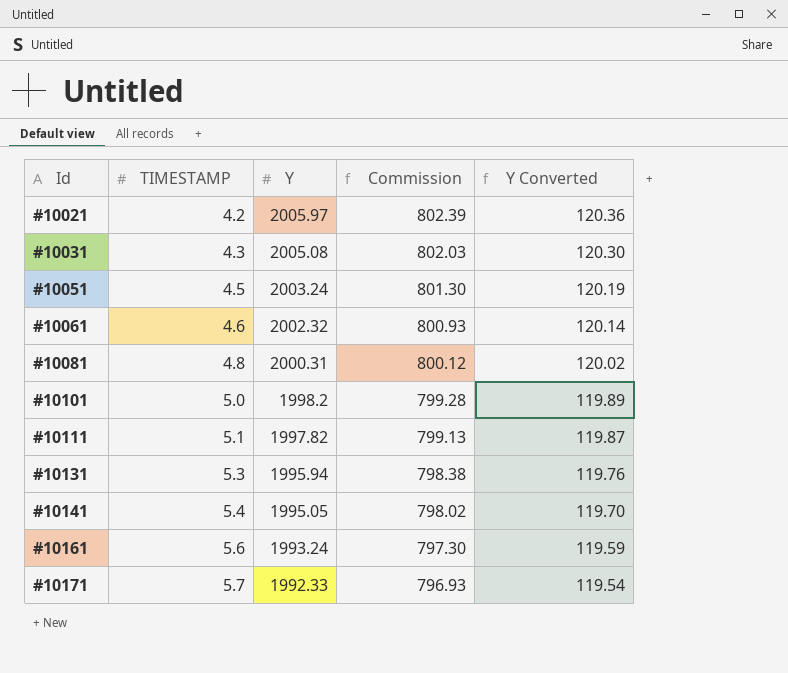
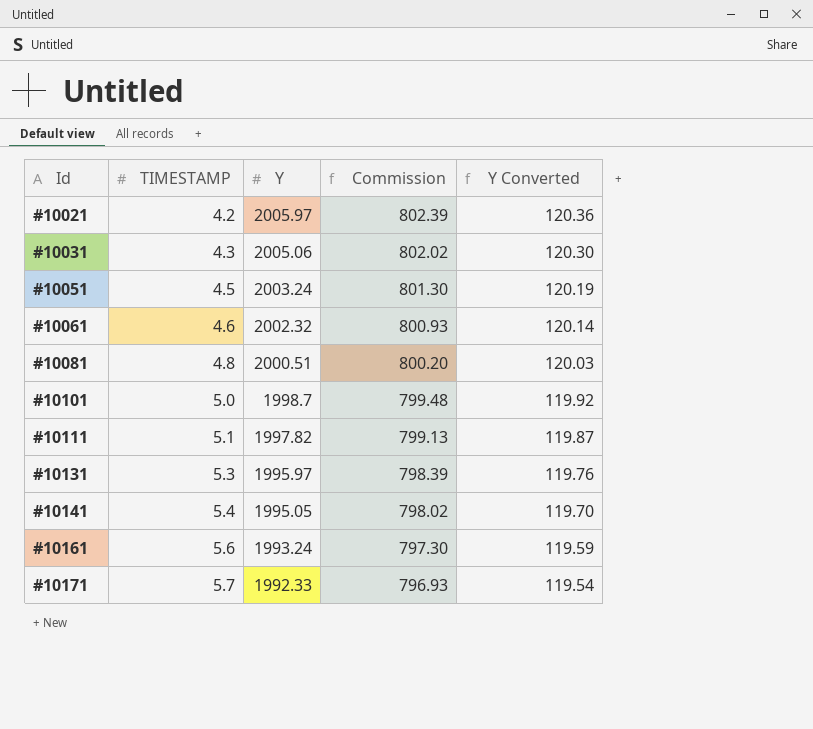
#10031 | Y: 2005.08 -> 2005.06
#10031 | Commission: 802.03 -> 802.02
#10081 | Y: 2000.31 -> 2000.51
#10081 | Commission: 800.12 -> 800.20
#10081 | Y Converted: 120.02 -> 120.03
#10101 | Y: 1998.2 -> 1998.7
#10101 | Commission: 799.28 -> 799.48
#10101 | Y Converted: 119.89 -> 119.92
#10131 | Y: 1995.94 -> 1995.97
#10131 | Commission: 798.38 -> 798.39

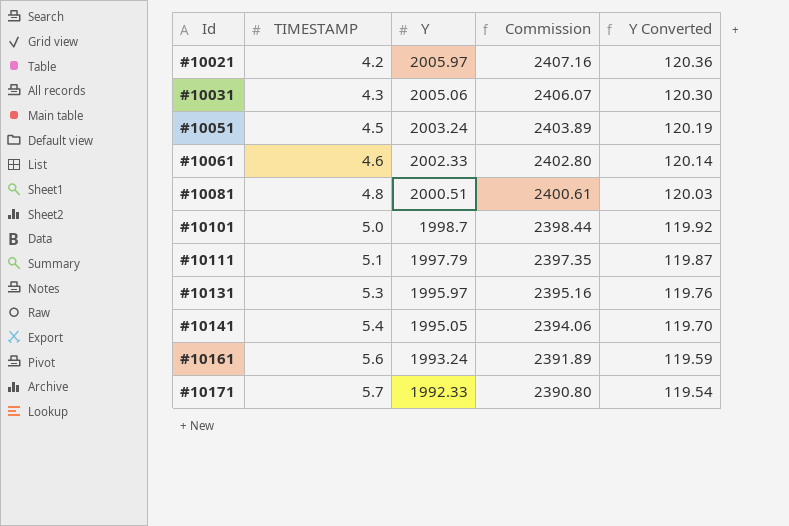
column Commission | formula: [Y] * 0.4 -> [Y] * 1.2
#10061 | Y: 2002.32 -> 2002.33
#10111 | Y: 1997.82 -> 1997.79

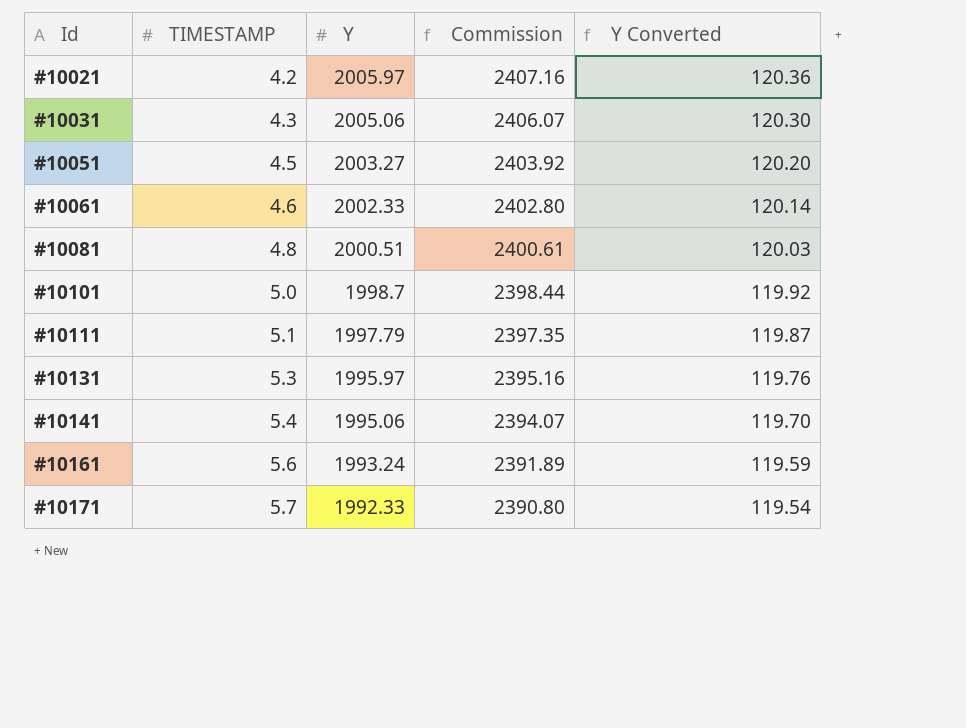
#10051 | Y: 2003.24 -> 2003.27
#10051 | Commission: 2403.89 -> 2403.92
#10051 | Y Converted: 120.19 -> 120.20
#10141 | Y: 1995.05 -> 1995.06
#10141 | Commission: 2394.06 -> 2394.07

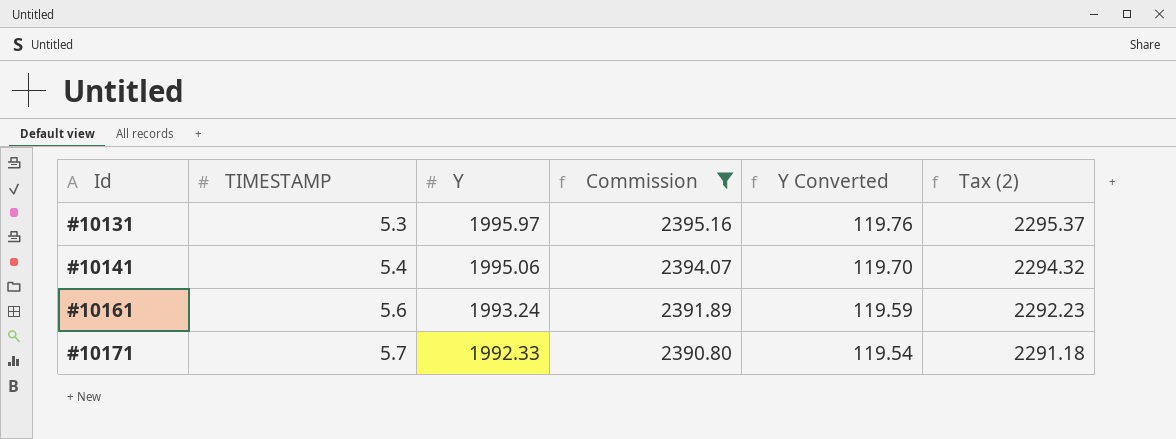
filter: none -> Commission <= 2395.16
column Tax (2) | formula: none -> [Y] * 1.15

